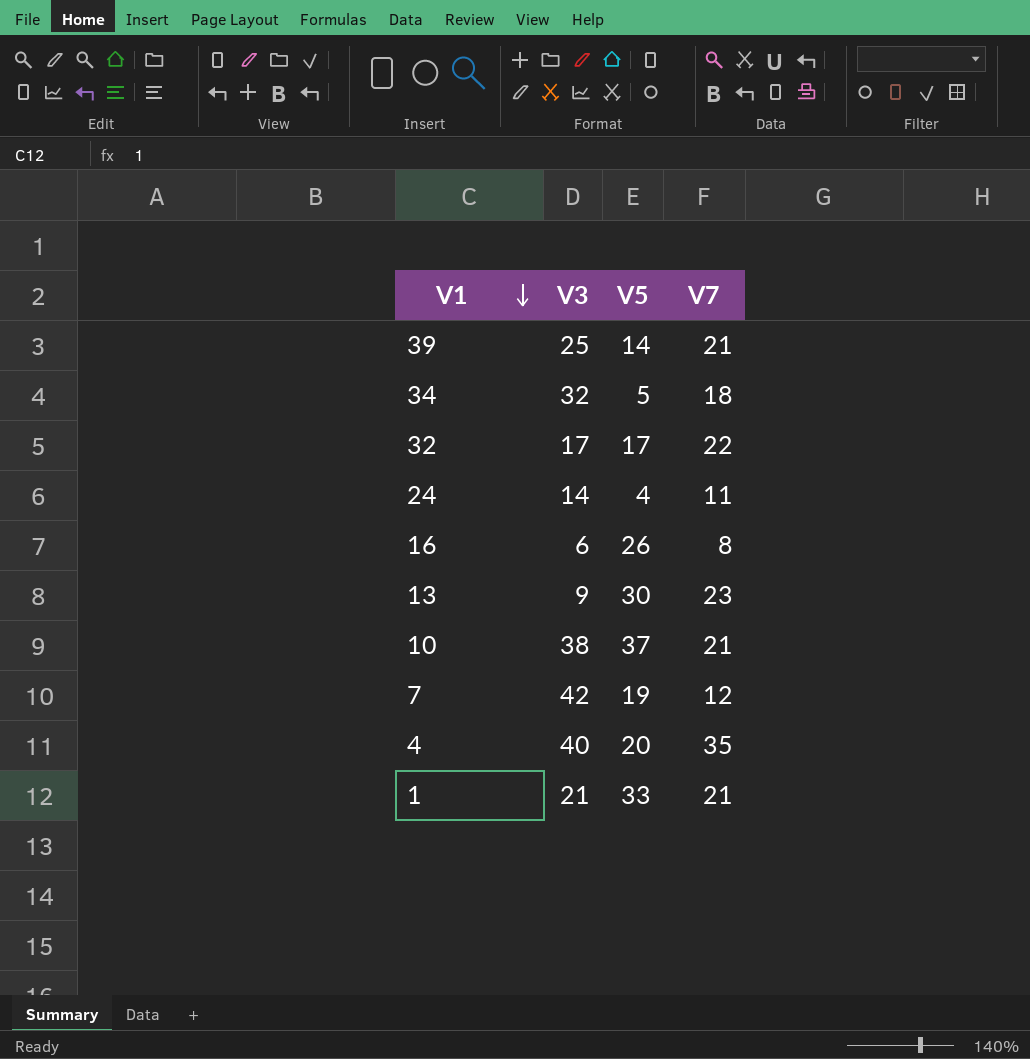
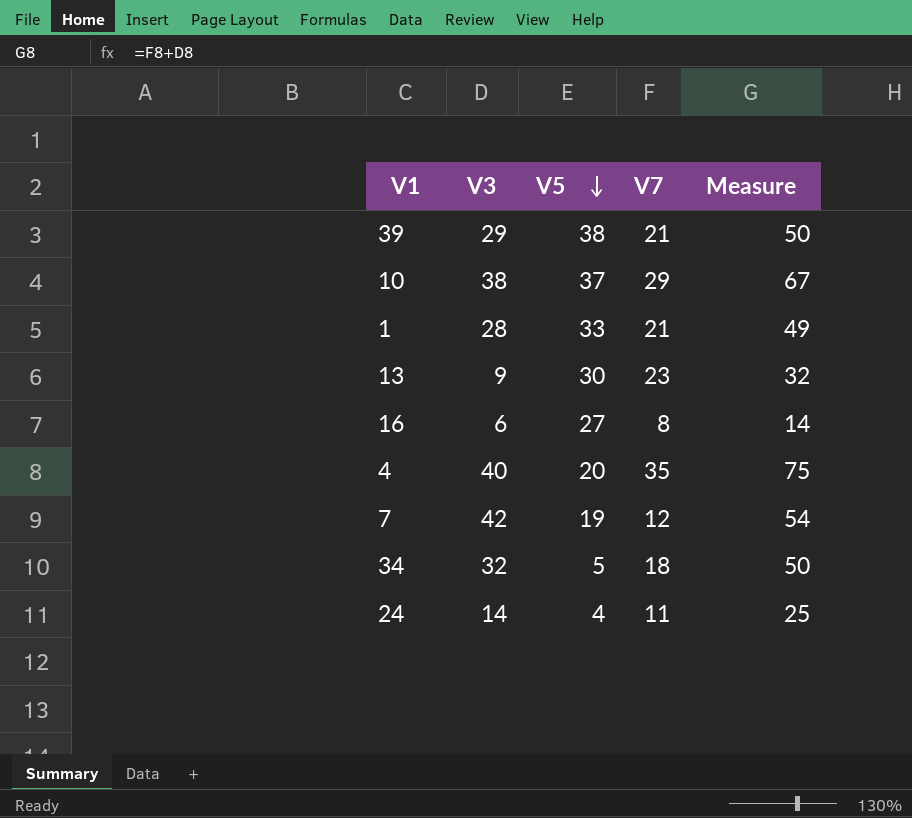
row order: V1 descending -> V5 descending
column Measure | formula: none -> [V3] + [V7]
row 32: 17 | 17 | 22 -> none
39 | V3: 25 -> 29
39 | V5: 14 -> 38
10 | V7: 21 -> 29
1 | V3: 21 -> 28
16 | V5: 26 -> 27

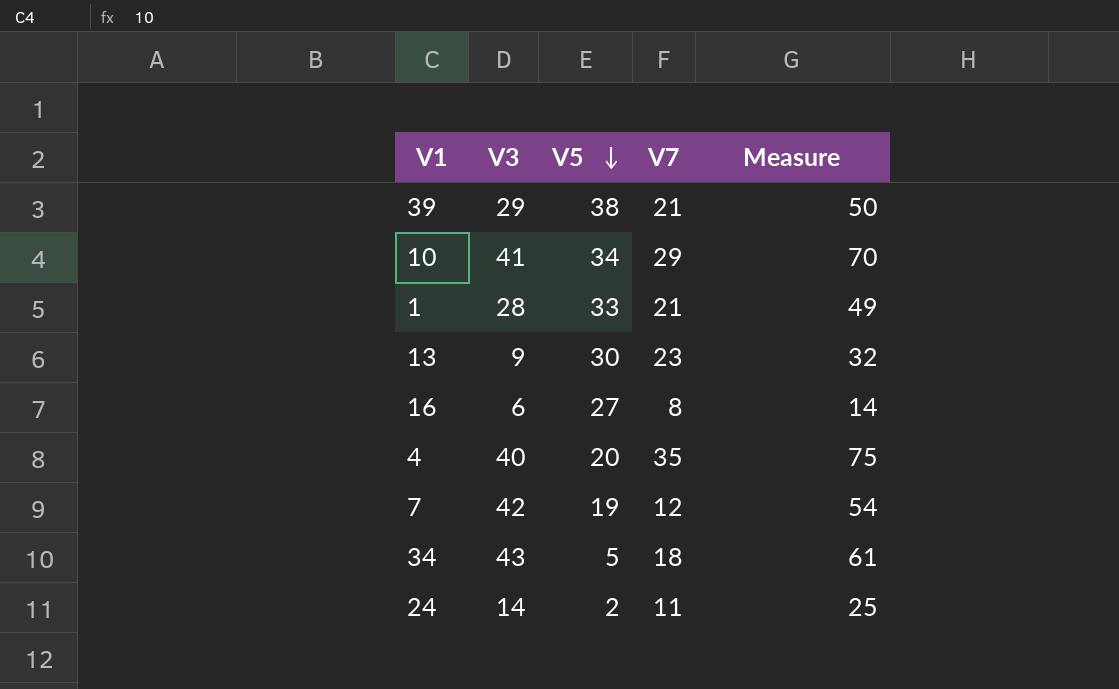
10 | V3: 38 -> 41
10 | V5: 37 -> 34
10 | Measure: 67 -> 70
34 | V3: 32 -> 43
34 | Measure: 50 -> 61
24 | V5: 4 -> 2

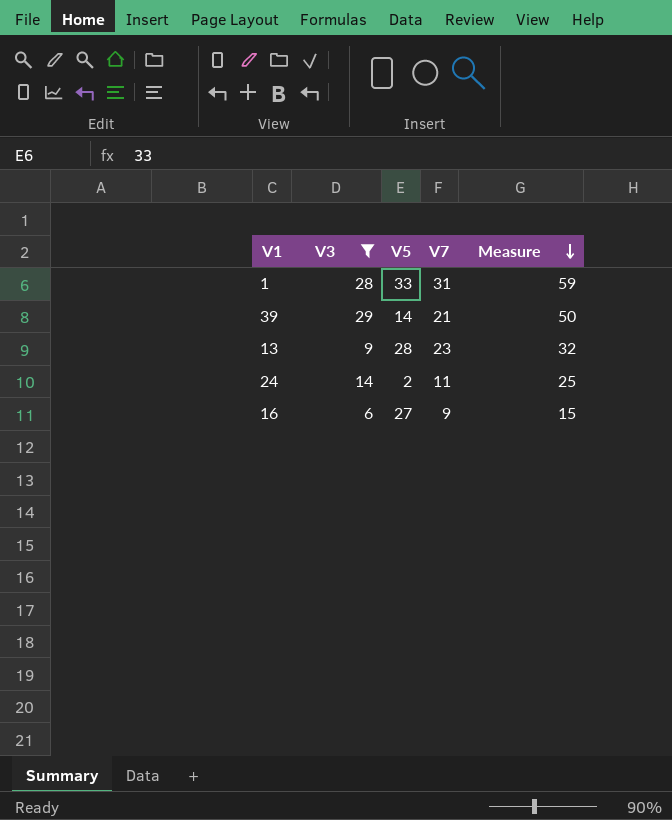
filter: none -> V3 <= 29
row order: V5 descending -> Measure descending
1 | V7: 21 -> 31
1 | Measure: 49 -> 59
39 | V5: 38 -> 14
13 | V5: 30 -> 28
16 | V7: 8 -> 9
16 | Measure: 14 -> 15

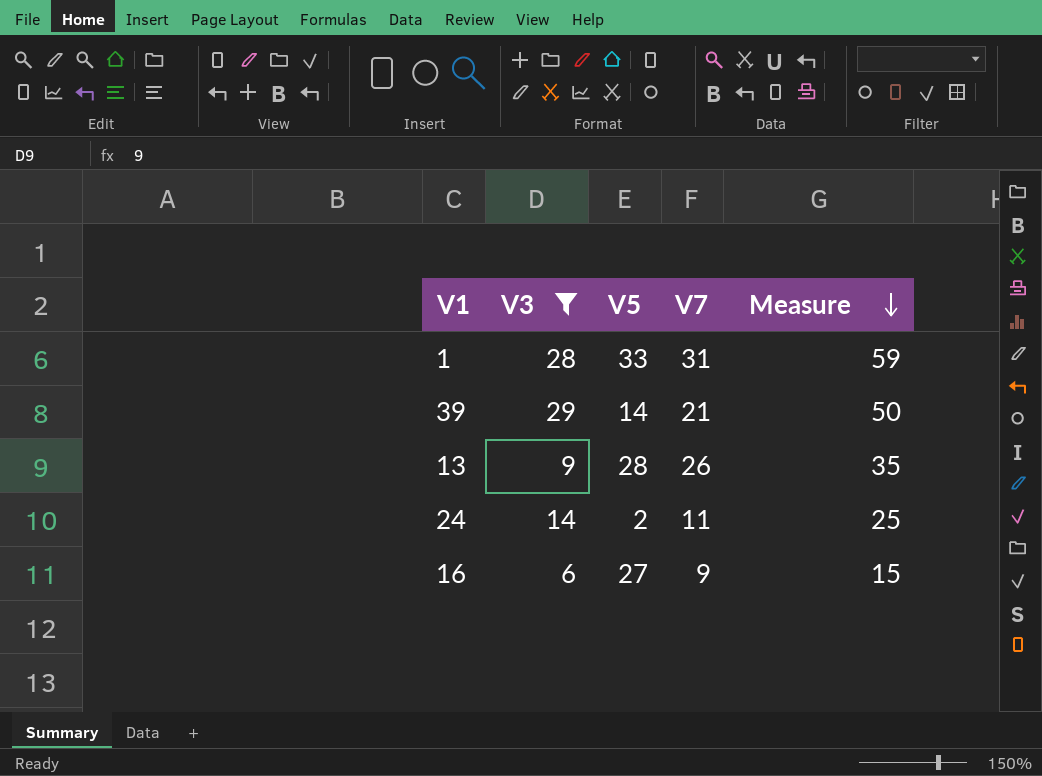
13 | V7: 23 -> 26
13 | Measure: 32 -> 35

